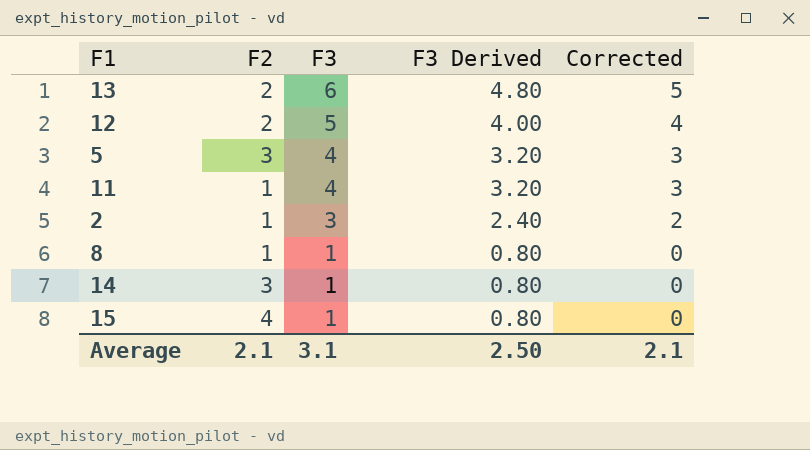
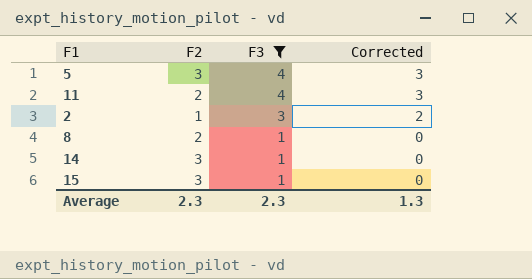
filter: none -> F3 <= 4
column F3 Derived | formula: [F3] * 0.8 -> none
11 | F2: 1 -> 2
8 | F2: 1 -> 2
15 | F2: 4 -> 3
Average | F2: 2.1 -> 2.3
Average | F3: 3.1 -> 2.3
Average | Corrected: 2.1 -> 1.3

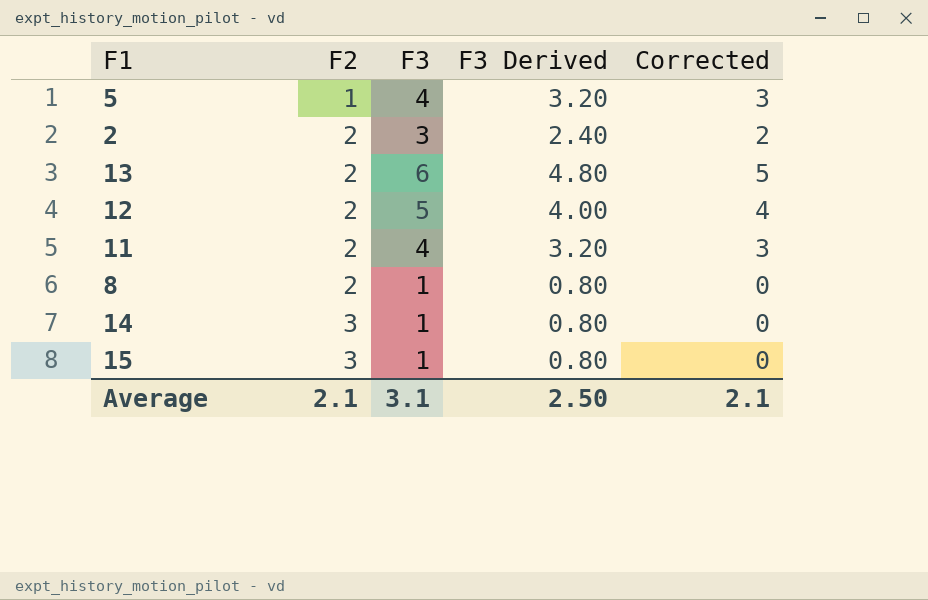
filter: F3 <= 4 -> none
row order: F3 descending -> F2 ascending
column F3 Derived | formula: none -> [F3] * 0.8
5 | F2: 3 -> 1
2 | F2: 1 -> 2
Average | F2: 2.3 -> 2.1
Average | F3: 2.3 -> 3.1
Average | Corrected: 1.3 -> 2.1

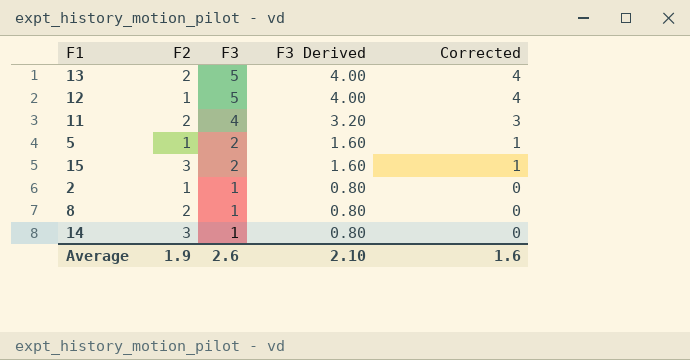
row order: F2 ascending -> F3 descending
13 | F3: 6 -> 5
13 | F3 Derived: 4.80 -> 4.00
13 | Corrected: 5 -> 4
12 | F2: 2 -> 1
5 | F3: 4 -> 2
5 | F3 Derived: 3.20 -> 1.60
5 | Corrected: 3 -> 1
15 | F3: 1 -> 2
15 | F3 Derived: 0.80 -> 1.60
15 | Corrected: 0 -> 1
2 | F2: 2 -> 1
2 | F3: 3 -> 1
2 | F3 Derived: 2.40 -> 0.80
2 | Corrected: 2 -> 0
Average | F2: 2.1 -> 1.9
Average | F3: 3.1 -> 2.6
Average | F3 Derived: 2.50 -> 2.10
Average | Corrected: 2.1 -> 1.6

